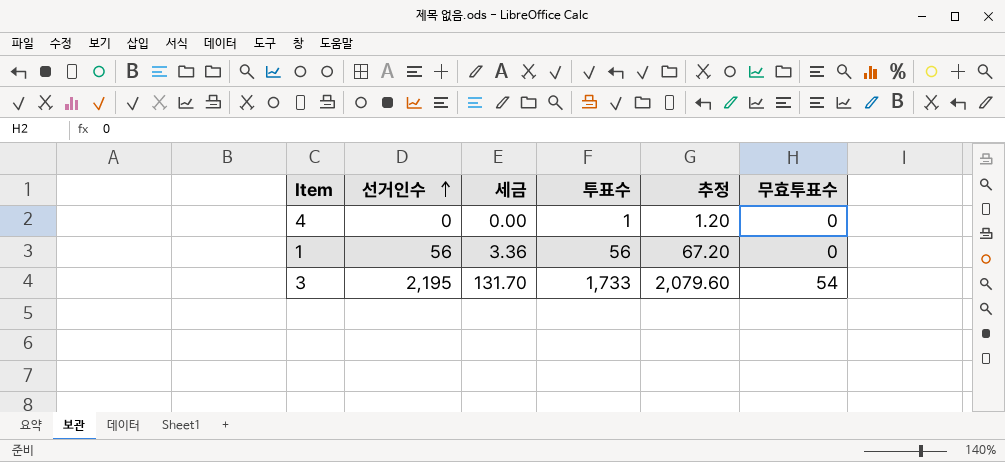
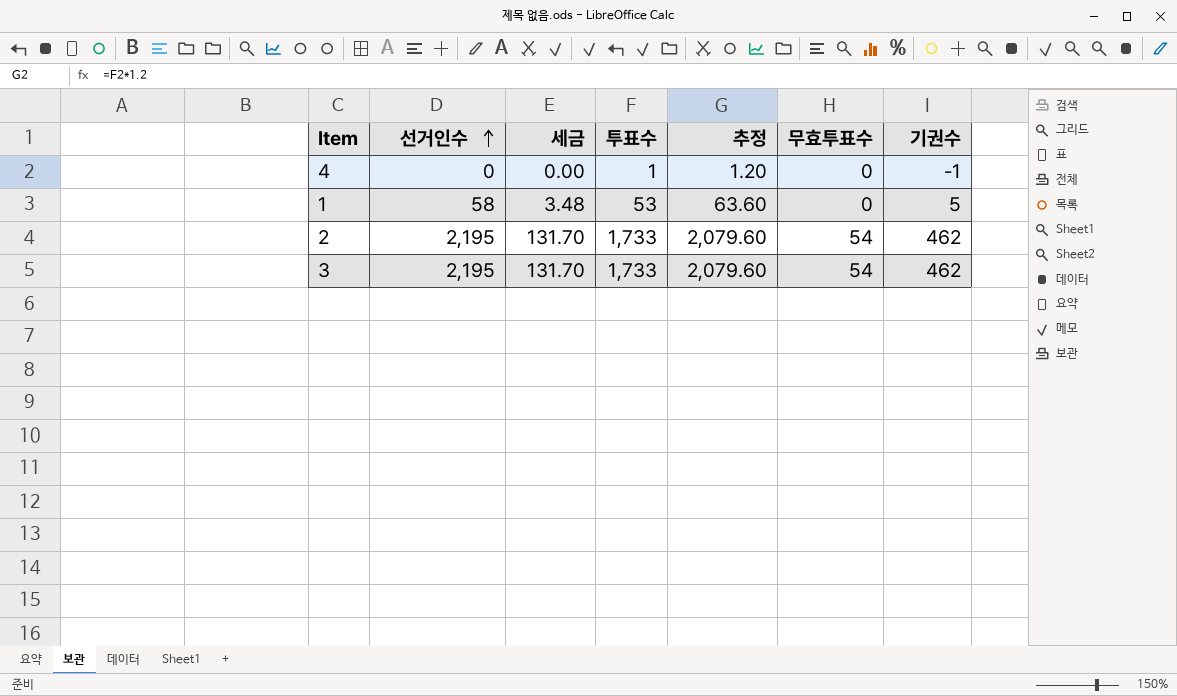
column 기권수 | formula: none -> [선거인수] - [투표수]
1 | 선거인수: 56 -> 58
1 | 세금: 3.36 -> 3.48
1 | 투표수: 56 -> 53
1 | 추정: 67.20 -> 63.60
row 2: none -> 2,195 | 131.70 | 1,733 | 2,079.60 | 54 | 462

